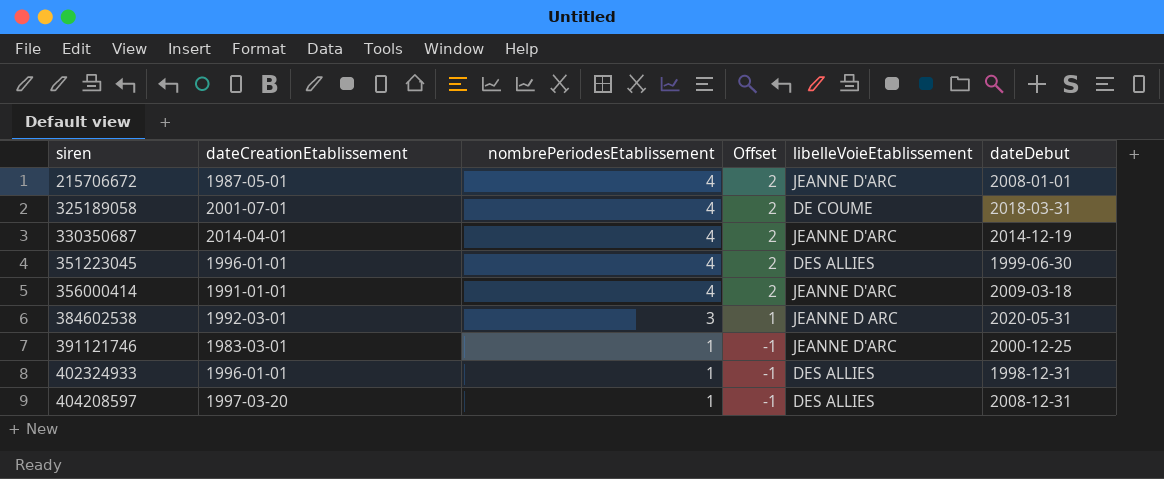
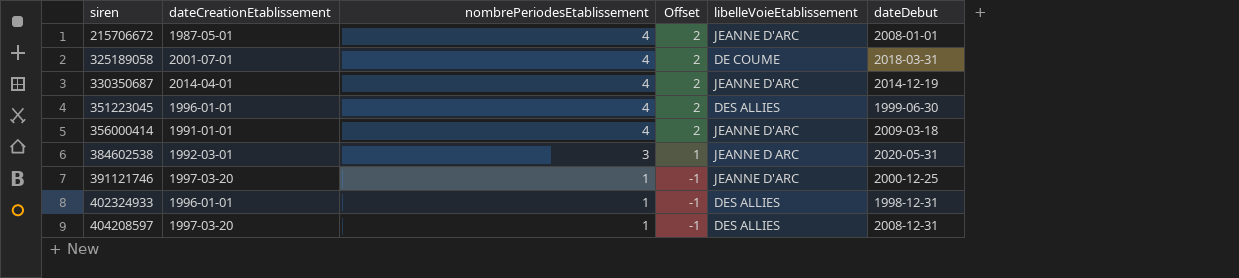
391121746 | dateCreationEtablissement: 1983-03-01 -> 1997-03-20

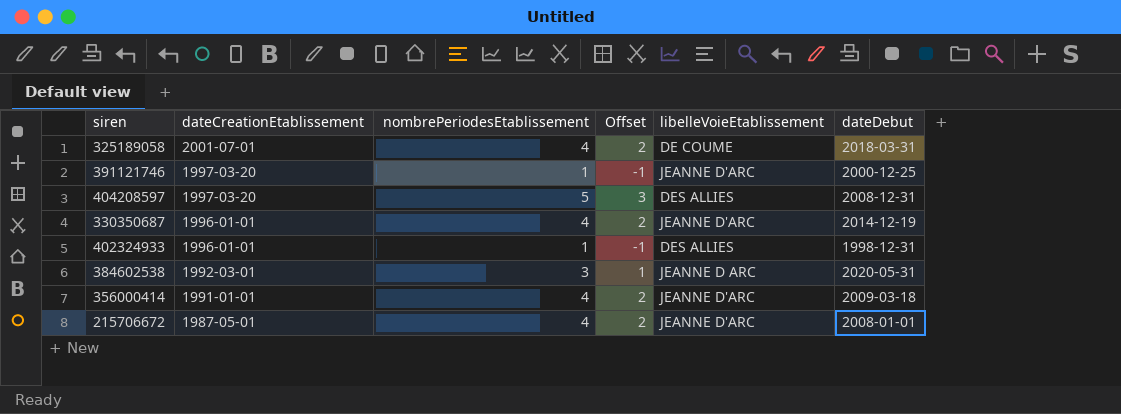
row order: siren ascending -> dateCreationEtablissement descending
row 351223045: 1996-01-01 | 4 | 2 | DES ALLIES | 1999-06-30 -> none
404208597 | nombrePeriodesEtablissement: 1 -> 5
404208597 | Offset: -1 -> 3
330350687 | dateCreationEtablissement: 2014-04-01 -> 1996-01-01

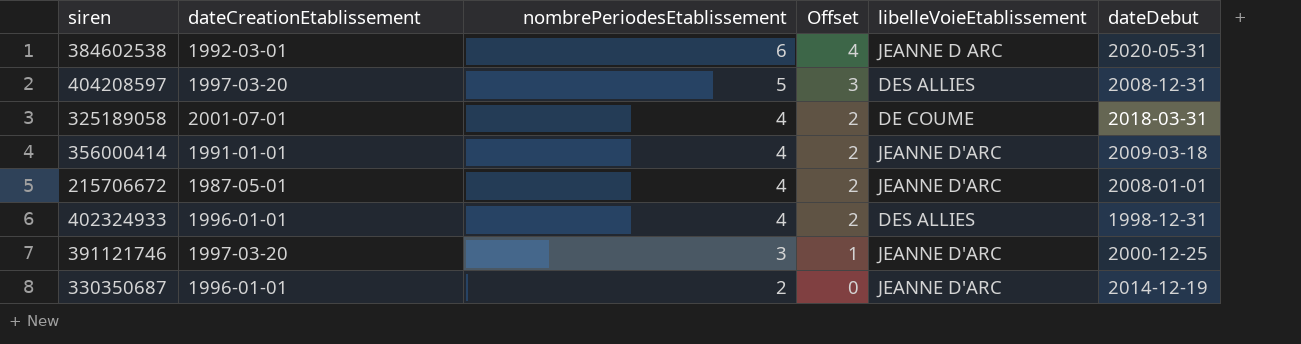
row order: dateCreationEtablissement descending -> nombrePeriodesEtablissement descending
384602538 | nombrePeriodesEtablissement: 3 -> 6
384602538 | Offset: 1 -> 4
402324933 | nombrePeriodesEtablissement: 1 -> 4
402324933 | Offset: -1 -> 2
391121746 | nombrePeriodesEtablissement: 1 -> 3
391121746 | Offset: -1 -> 1
330350687 | nombrePeriodesEtablissement: 4 -> 2
330350687 | Offset: 2 -> 0

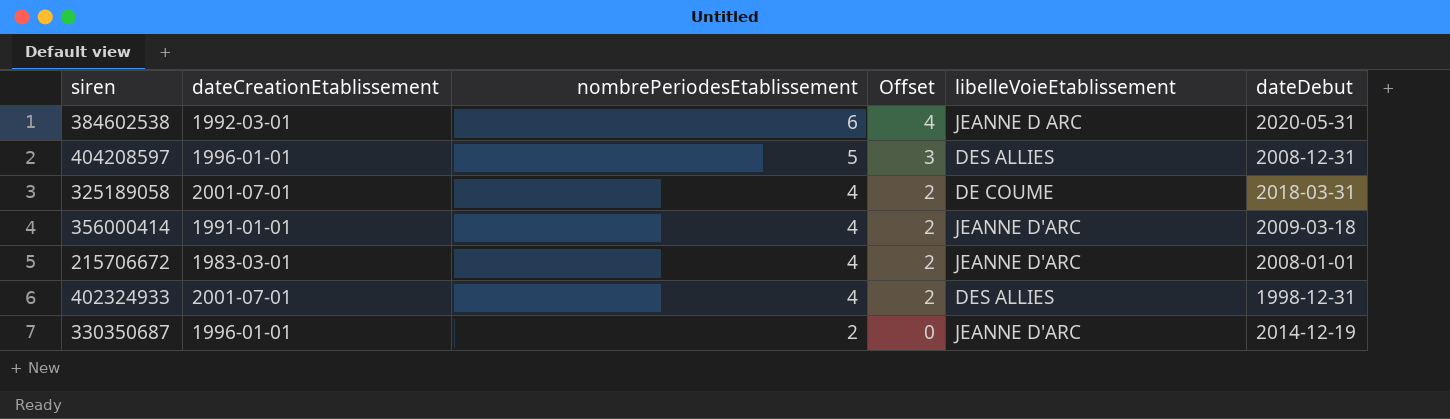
row 391121746: 1997-03-20 | 3 | 1 | JEANNE D'ARC | 2000-12-25 -> none
404208597 | dateCreationEtablissement: 1997-03-20 -> 1996-01-01
215706672 | dateCreationEtablissement: 1987-05-01 -> 1983-03-01
402324933 | dateCreationEtablissement: 1996-01-01 -> 2001-07-01

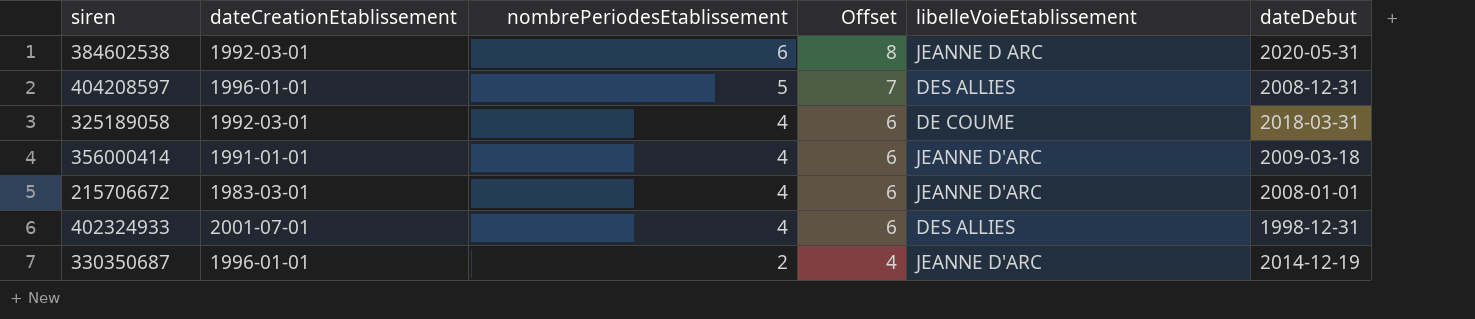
column Offset | formula: [nombrePeriodesEtablissement] - 2 -> [nombrePeriodesEtablissement] + 2
325189058 | dateCreationEtablissement: 2001-07-01 -> 1992-03-01

